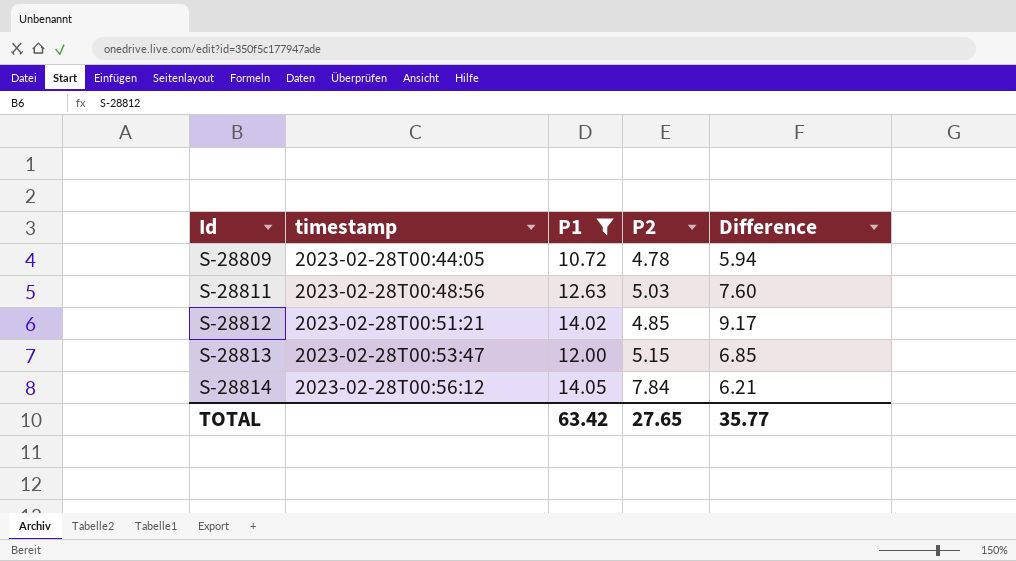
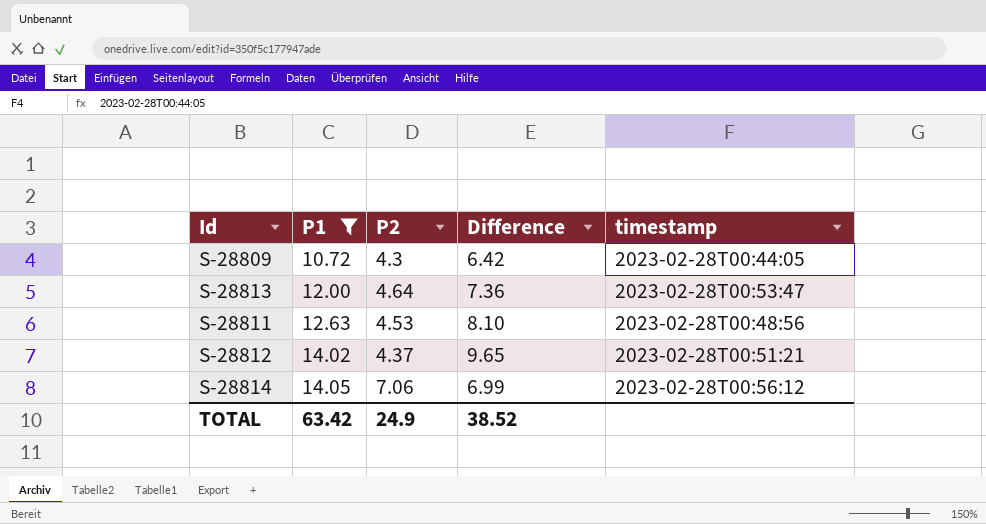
row order: Id ascending -> P1 ascending
column timestamp | position: 2 -> 5
S-28809 | P2: 4.78 -> 4.3
S-28809 | Difference: 5.94 -> 6.42
S-28813 | P2: 5.15 -> 4.64
S-28813 | Difference: 6.85 -> 7.36
S-28811 | P2: 5.03 -> 4.53
S-28811 | Difference: 7.60 -> 8.10
S-28812 | P2: 4.85 -> 4.37
S-28812 | Difference: 9.17 -> 9.65
S-28814 | P2: 7.84 -> 7.06
S-28814 | Difference: 6.21 -> 6.99
TOTAL | P2: 27.65 -> 24.9
TOTAL | Difference: 35.77 -> 38.52

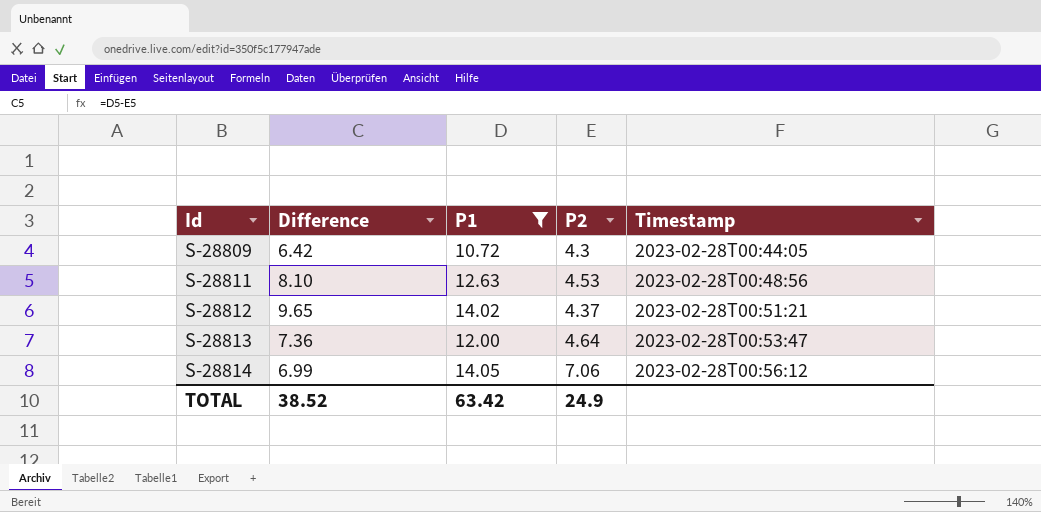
row order: P1 ascending -> Id ascending
column Difference | position: 4 -> 2
column name: timestamp -> Timestamp

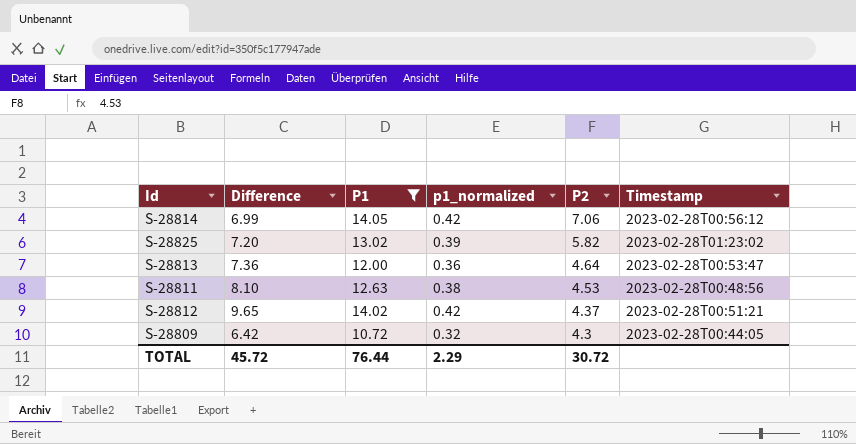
row order: Id ascending -> P2 descending
column p1_normalized | formula: none -> [P1] * 0.03
row S-28825: none -> 7.20 | 13.02 | 0.39 | 5.82 | 2023-02-28T01:23:02
TOTAL | Difference: 38.52 -> 45.72
TOTAL | P1: 63.42 -> 76.44
TOTAL | P2: 24.9 -> 30.72

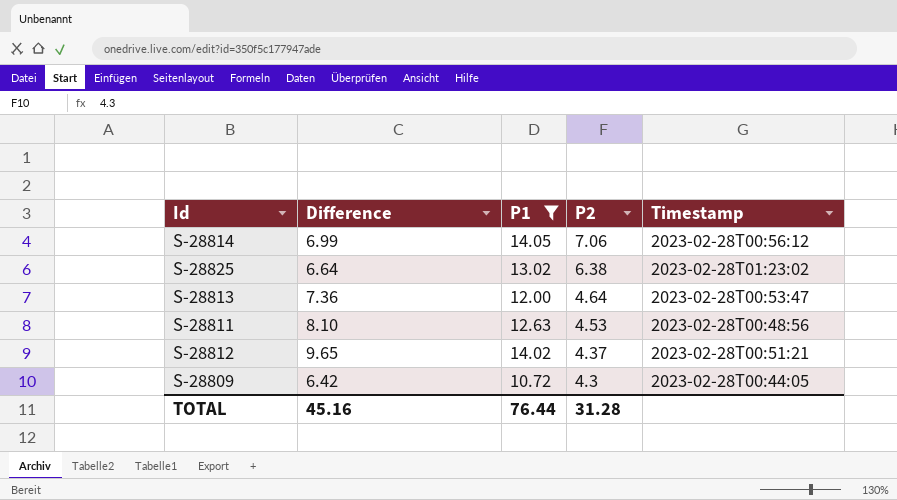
column p1_normalized | formula: [P1] * 0.03 -> none
S-28825 | Difference: 7.20 -> 6.64
S-28825 | P2: 5.82 -> 6.38
TOTAL | Difference: 45.72 -> 45.16
TOTAL | P2: 30.72 -> 31.28

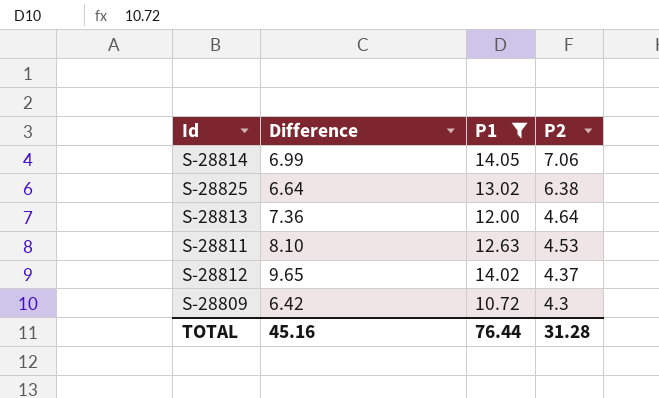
column Timestamp | position: 5 -> none

